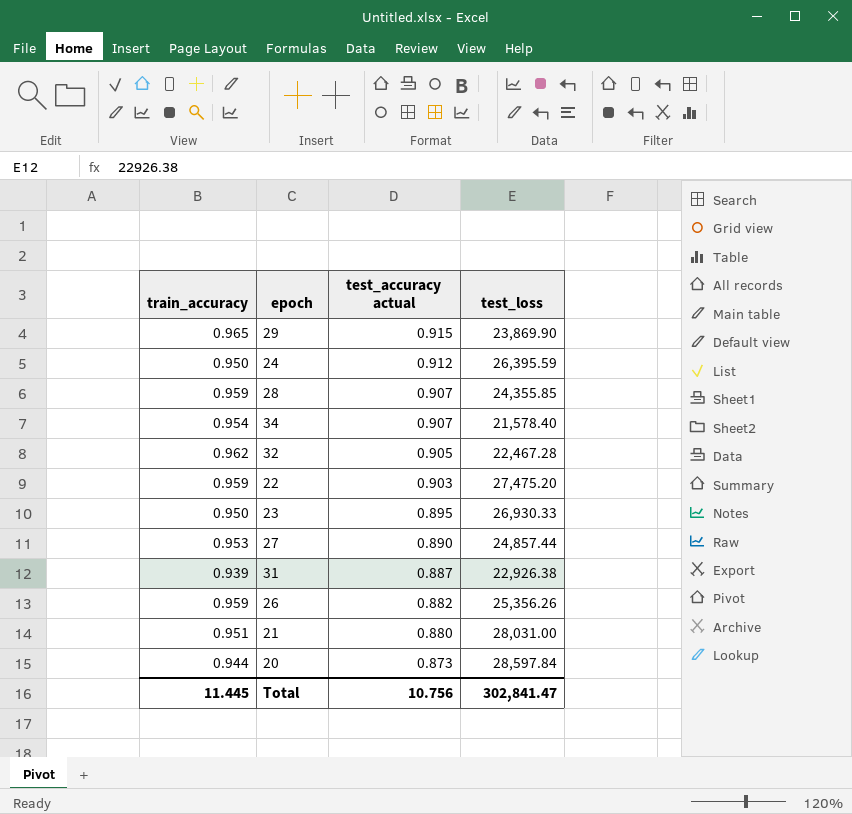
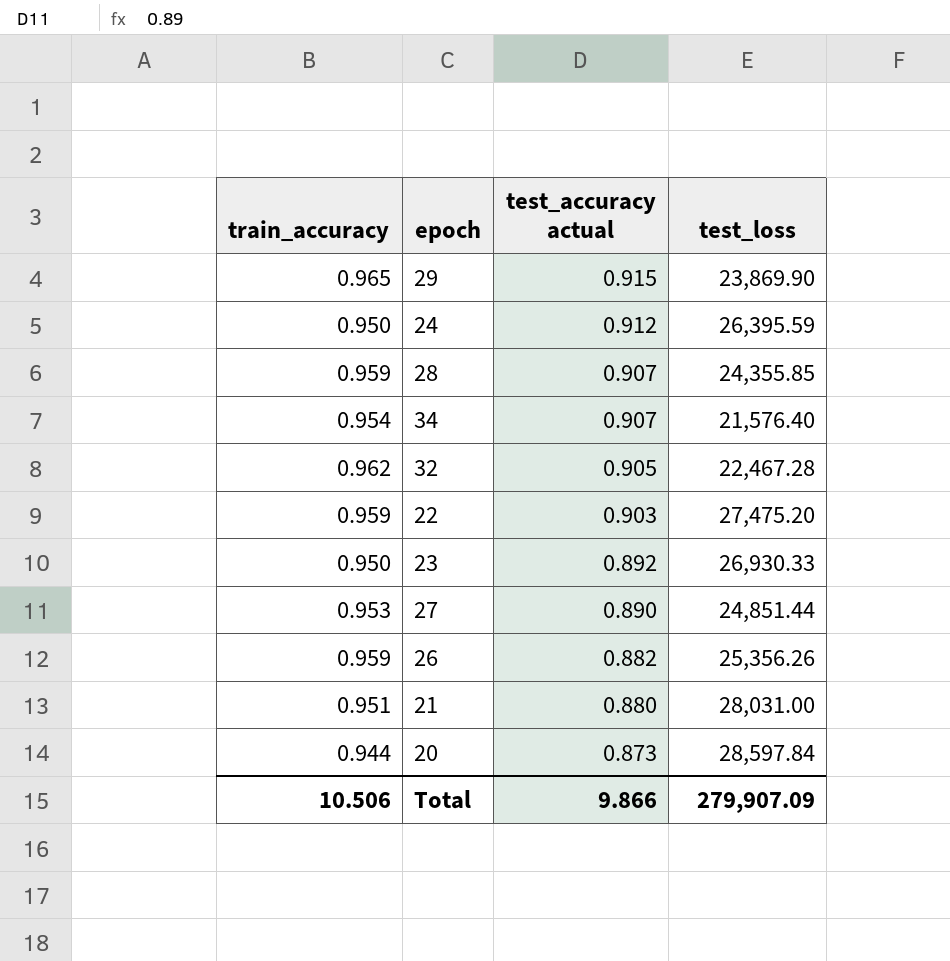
row 31: 0.939 | 0.887 | 22,926.38 -> none
34 | test_loss: 21,578.40 -> 21,576.40
23 | test_accuracy actual: 0.895 -> 0.892
27 | test_loss: 24,857.44 -> 24,851.44
Total | train_accuracy: 11.445 -> 10.506
Total | test_accuracy actual: 10.756 -> 9.866
Total | test_loss: 302,841.47 -> 279,907.09

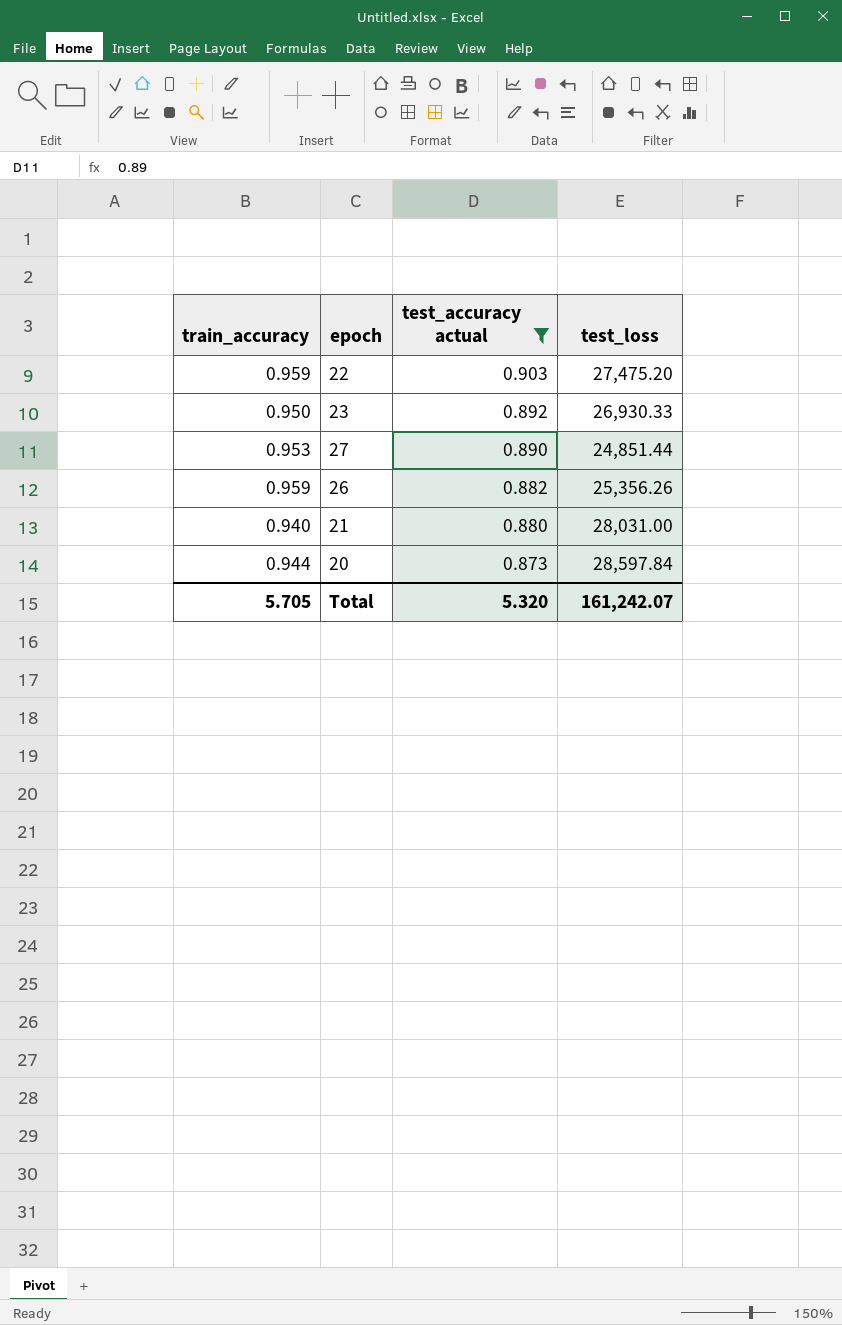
filter: none -> test_accuracy actual <= 0.903
21 | train_accuracy: 0.951 -> 0.940
Total | train_accuracy: 10.506 -> 5.705
Total | test_accuracy actual: 9.866 -> 5.320
Total | test_loss: 279,907.09 -> 161,242.07

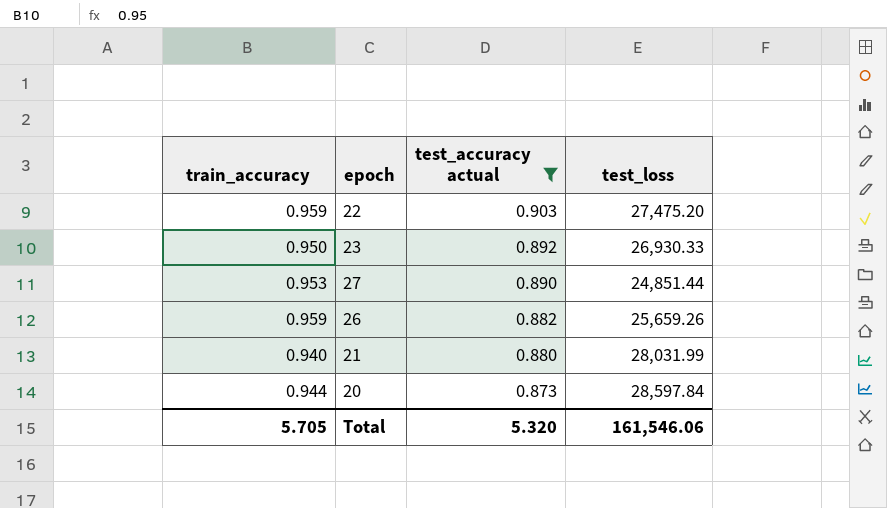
26 | test_loss: 25,356.26 -> 25,659.26
21 | test_loss: 28,031.00 -> 28,031.99
Total | test_loss: 161,242.07 -> 161,546.06

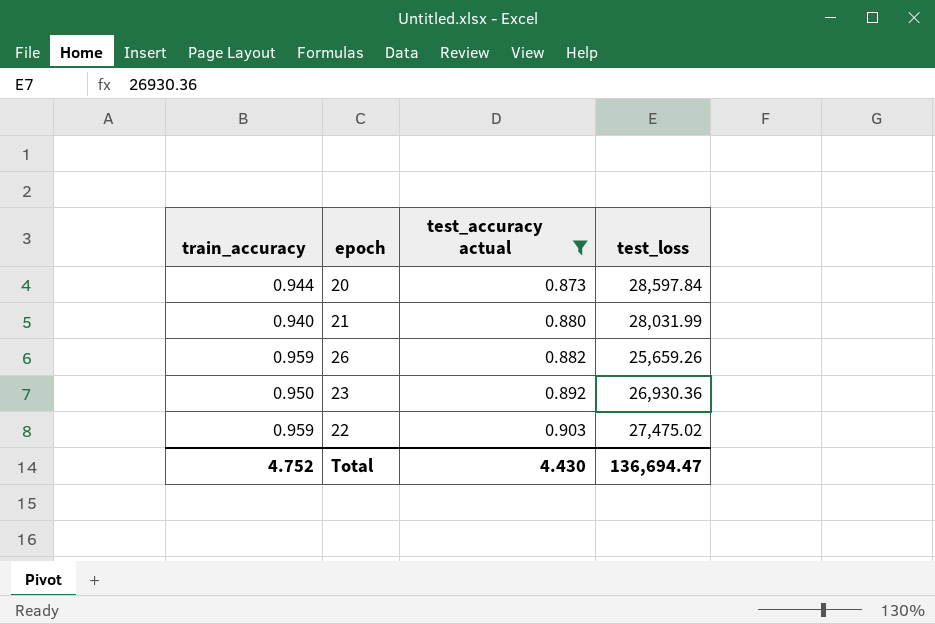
row order: test_accuracy actual descending -> test_accuracy actual ascending
row 27: 0.953 | 0.890 | 24,851.44 -> none
23 | test_loss: 26,930.33 -> 26,930.36
22 | test_loss: 27,475.20 -> 27,475.02
Total | train_accuracy: 5.705 -> 4.752
Total | test_accuracy actual: 5.320 -> 4.430
Total | test_loss: 161,546.06 -> 136,694.47

